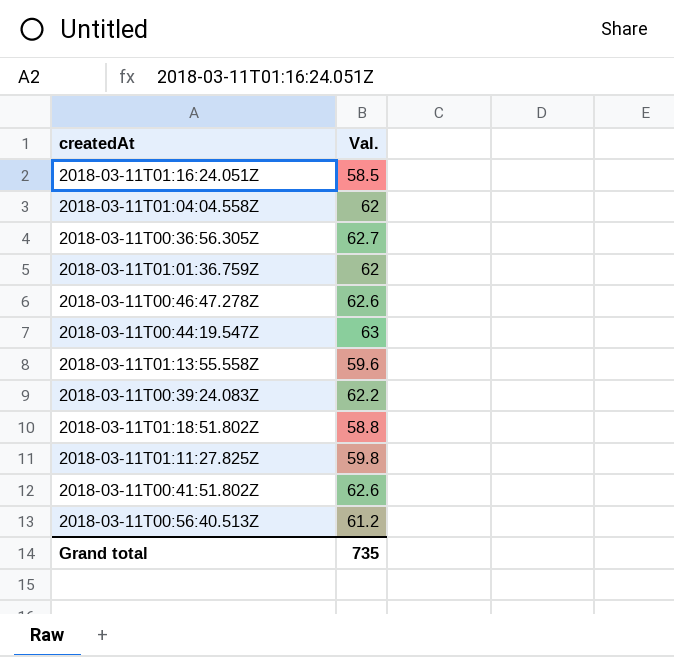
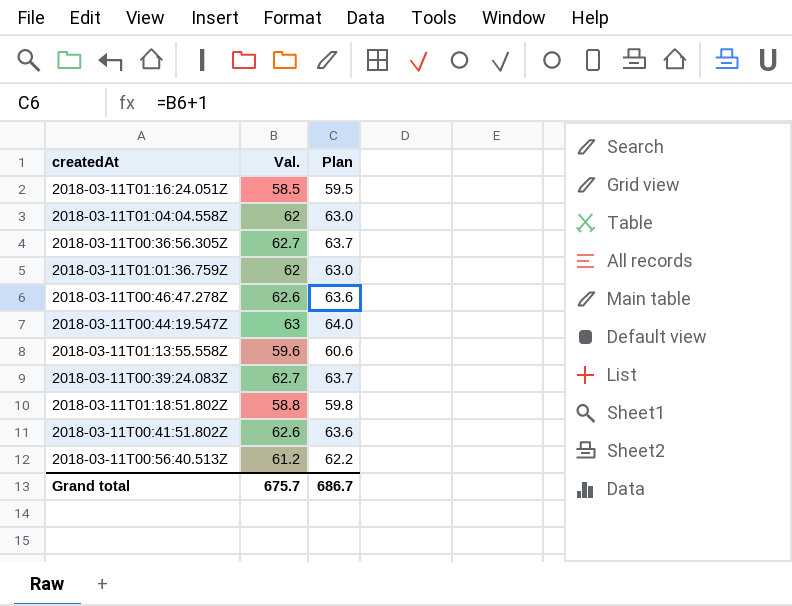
column Plan | formula: none -> [Val.] + 1
row 2018-03-11T01:11:27.825Z: 59.8 -> none
2018-03-11T00:39:24.083Z | Val.: 62.2 -> 62.7
Grand total | Val.: 735 -> 675.7

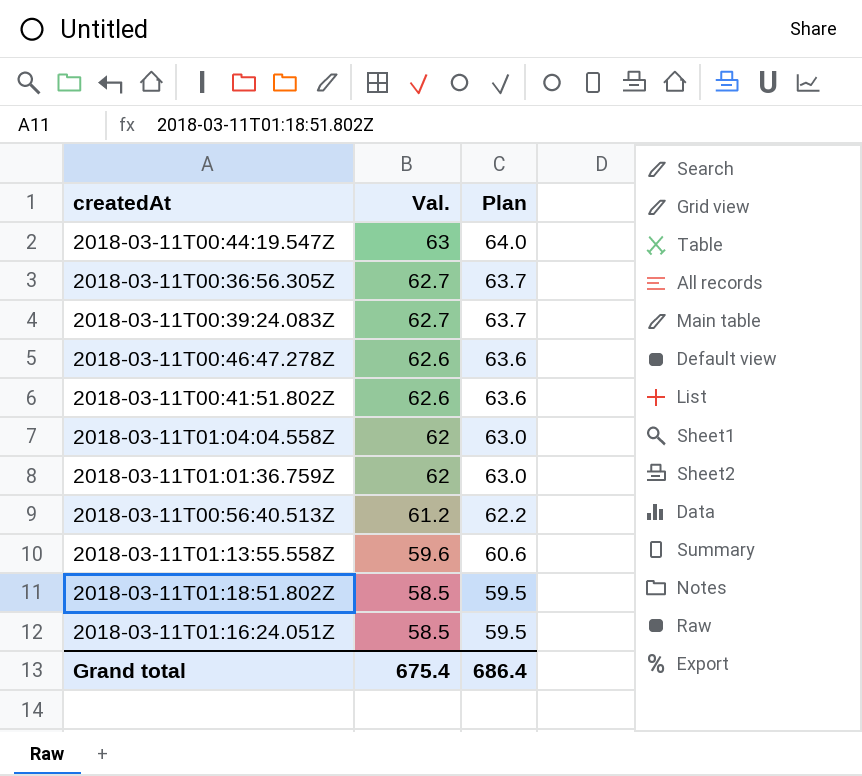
row order: none -> Val. descending
2018-03-11T01:18:51.802Z | Val.: 58.8 -> 58.5
2018-03-11T01:18:51.802Z | Plan: 59.8 -> 59.5
Grand total | Val.: 675.7 -> 675.4
Grand total | Plan: 686.7 -> 686.4

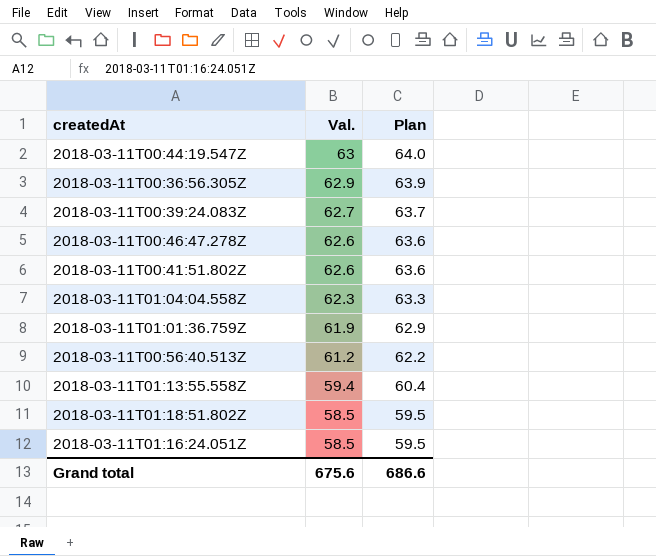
2018-03-11T00:36:56.305Z | Val.: 62.7 -> 62.9
2018-03-11T00:36:56.305Z | Plan: 63.7 -> 63.9
2018-03-11T01:04:04.558Z | Val.: 62 -> 62.3
2018-03-11T01:04:04.558Z | Plan: 63.0 -> 63.3
2018-03-11T01:01:36.759Z | Val.: 62 -> 61.9
2018-03-11T01:01:36.759Z | Plan: 63.0 -> 62.9
2018-03-11T01:13:55.558Z | Val.: 59.6 -> 59.4
2018-03-11T01:13:55.558Z | Plan: 60.6 -> 60.4
Grand total | Val.: 675.4 -> 675.6
Grand total | Plan: 686.4 -> 686.6

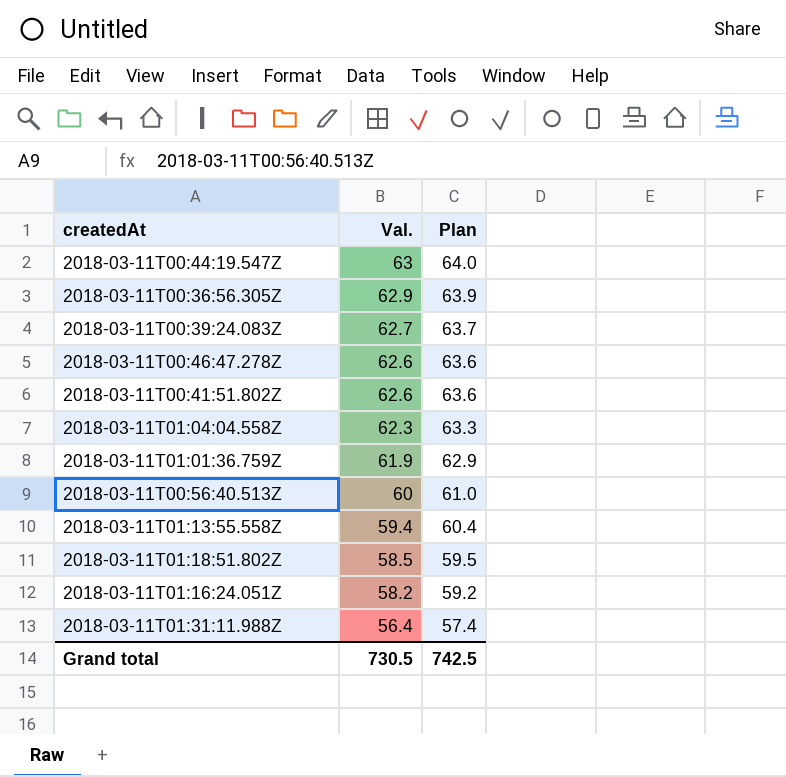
2018-03-11T00:56:40.513Z | Val.: 61.2 -> 60
2018-03-11T00:56:40.513Z | Plan: 62.2 -> 61.0
2018-03-11T01:16:24.051Z | Val.: 58.5 -> 58.2
2018-03-11T01:16:24.051Z | Plan: 59.5 -> 59.2
row 2018-03-11T01:31:11.988Z: none -> 56.4 | 57.4
Grand total | Val.: 675.6 -> 730.5
Grand total | Plan: 686.6 -> 742.5

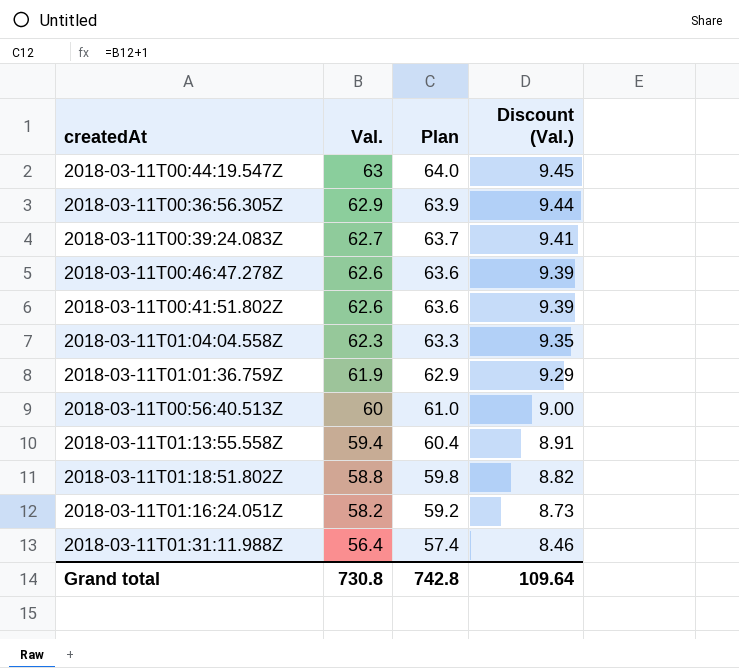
column Discount (Val.) | formula: none -> [Val.] * 0.15
2018-03-11T01:18:51.802Z | Val.: 58.5 -> 58.8
2018-03-11T01:18:51.802Z | Plan: 59.5 -> 59.8
Grand total | Val.: 730.5 -> 730.8
Grand total | Plan: 742.5 -> 742.8

